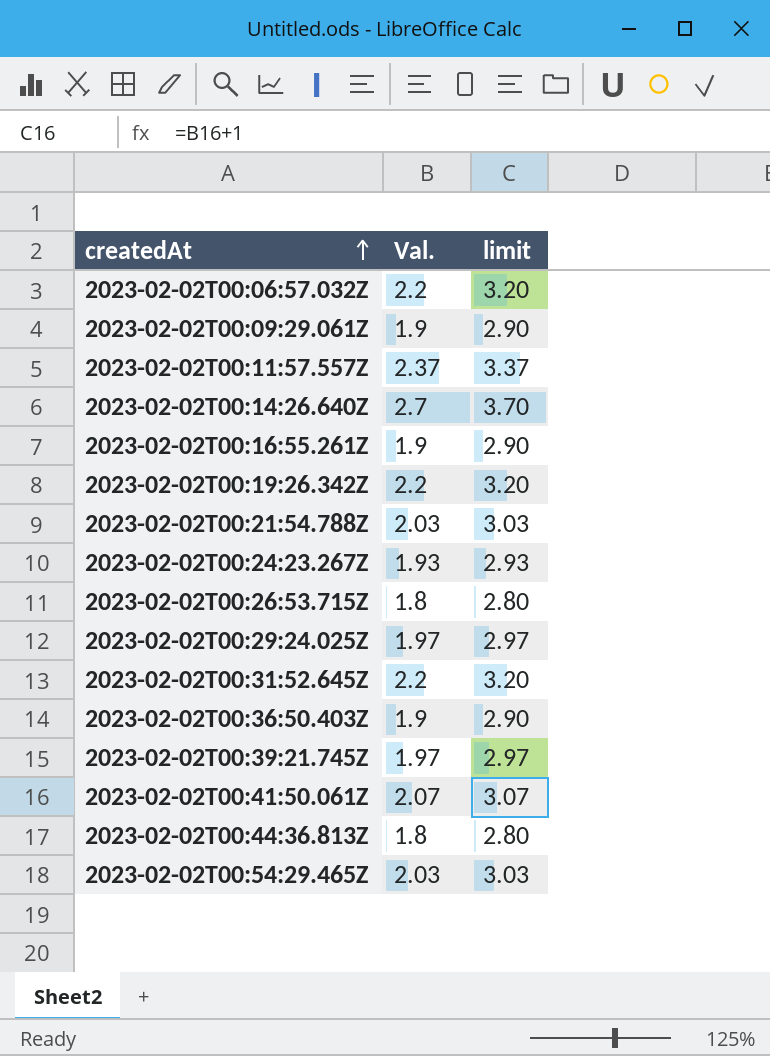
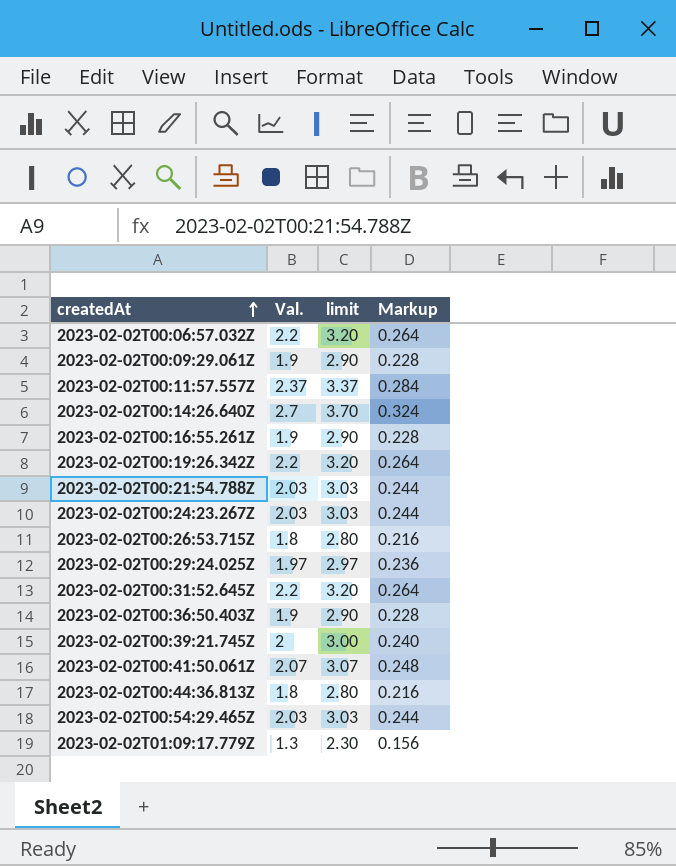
column Markup | formula: none -> [Val.] * 0.12
2023-02-02T00:24:23.267Z | Val.: 1.93 -> 2.03
2023-02-02T00:24:23.267Z | limit: 2.93 -> 3.03
2023-02-02T00:39:21.745Z | Val.: 1.97 -> 2
2023-02-02T00:39:21.745Z | limit: 2.97 -> 3.00
row 2023-02-02T01:09:17.779Z: none -> 1.3 | 2.30 | 0.156

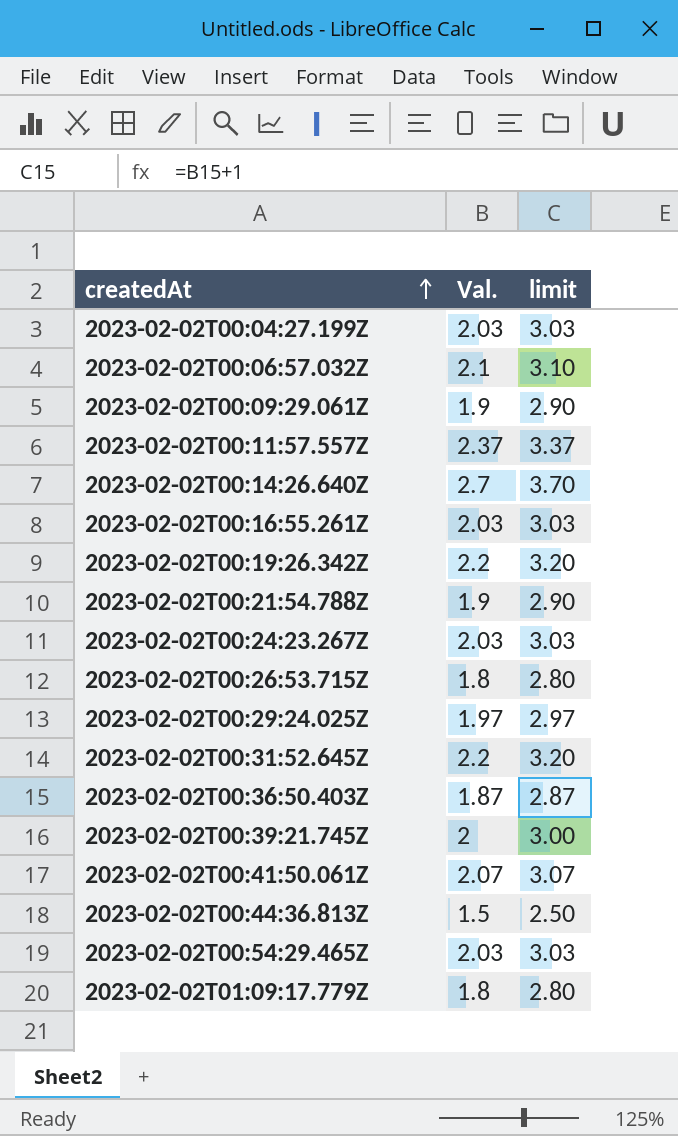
column Markup | formula: [Val.] * 0.12 -> none
row 2023-02-02T00:04:27.199Z: none -> 2.03 | 3.03
2023-02-02T00:06:57.032Z | Val.: 2.2 -> 2.1
2023-02-02T00:06:57.032Z | limit: 3.20 -> 3.10
2023-02-02T00:16:55.261Z | Val.: 1.9 -> 2.03
2023-02-02T00:16:55.261Z | limit: 2.90 -> 3.03
2023-02-02T00:21:54.788Z | Val.: 2.03 -> 1.9
2023-02-02T00:21:54.788Z | limit: 3.03 -> 2.90
2023-02-02T00:36:50.403Z | Val.: 1.9 -> 1.87
2023-02-02T00:36:50.403Z | limit: 2.90 -> 2.87
2023-02-02T00:44:36.813Z | Val.: 1.8 -> 1.5
2023-02-02T00:44:36.813Z | limit: 2.80 -> 2.50
2023-02-02T01:09:17.779Z | Val.: 1.3 -> 1.8
2023-02-02T01:09:17.779Z | limit: 2.30 -> 2.80

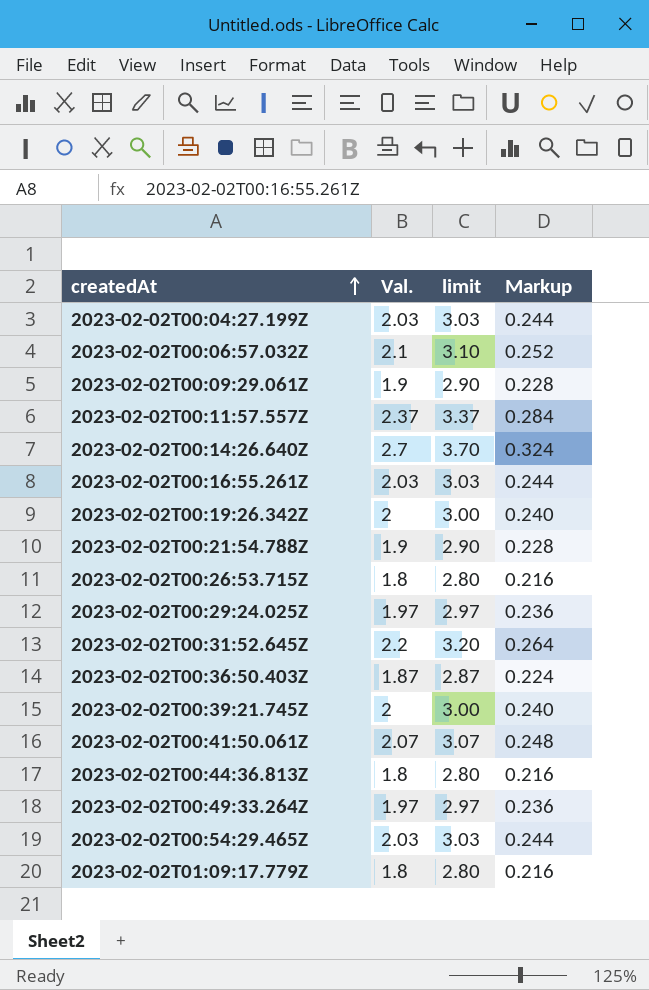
column Markup | formula: none -> [Val.] * 0.12
row 2023-02-02T00:24:23.267Z: 2.03 | 3.03 -> none
2023-02-02T00:19:26.342Z | Val.: 2.2 -> 2
2023-02-02T00:19:26.342Z | limit: 3.20 -> 3.00
2023-02-02T00:44:36.813Z | Val.: 1.5 -> 1.8
2023-02-02T00:44:36.813Z | limit: 2.50 -> 2.80
row 2023-02-02T00:49:33.264Z: none -> 1.97 | 2.97 | 0.236

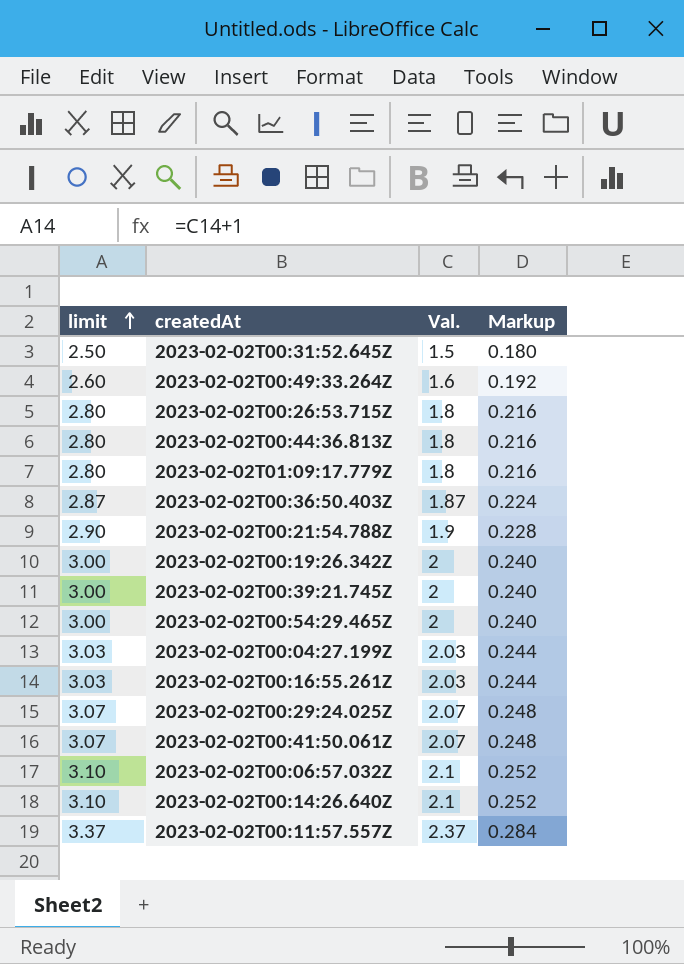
row order: createdAt ascending -> limit ascending
column limit | position: 3 -> 1
row 2023-02-02T00:09:29.061Z: 1.9 | 2.90 | 0.228 -> none
2023-02-02T00:31:52.645Z | limit: 3.20 -> 2.50
2023-02-02T00:31:52.645Z | Val.: 2.2 -> 1.5
2023-02-02T00:31:52.645Z | Markup: 0.264 -> 0.180
2023-02-02T00:49:33.264Z | limit: 2.97 -> 2.60
2023-02-02T00:49:33.264Z | Val.: 1.97 -> 1.6
2023-02-02T00:49:33.264Z | Markup: 0.236 -> 0.192
2023-02-02T00:54:29.465Z | limit: 3.03 -> 3.00
2023-02-02T00:54:29.465Z | Val.: 2.03 -> 2
2023-02-02T00:54:29.465Z | Markup: 0.244 -> 0.240
2023-02-02T00:29:24.025Z | limit: 2.97 -> 3.07
2023-02-02T00:29:24.025Z | Val.: 1.97 -> 2.07
2023-02-02T00:29:24.025Z | Markup: 0.236 -> 0.248
2023-02-02T00:14:26.640Z | limit: 3.70 -> 3.10
2023-02-02T00:14:26.640Z | Val.: 2.7 -> 2.1
2023-02-02T00:14:26.640Z | Markup: 0.324 -> 0.252

